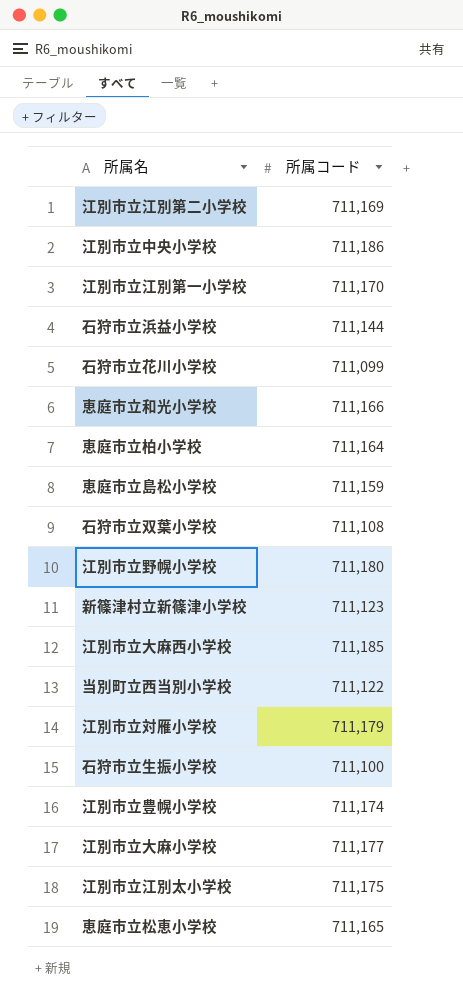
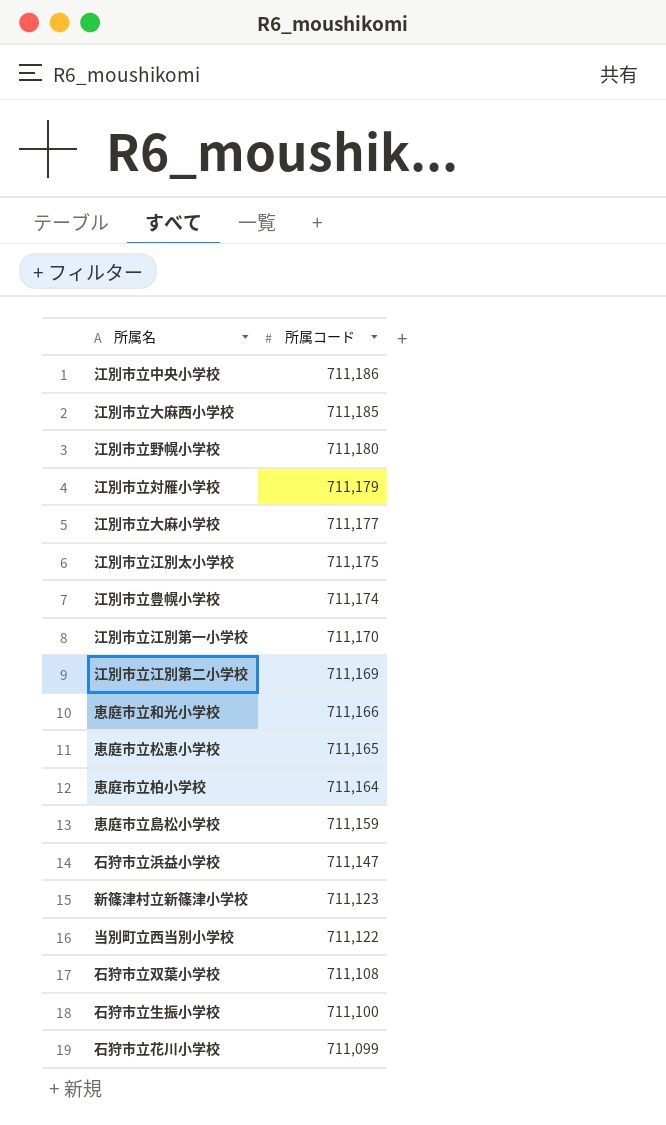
row order: none -> 所属コード descending
石狩市立浜益小学校 | 所属コード: 711,144 -> 711,147

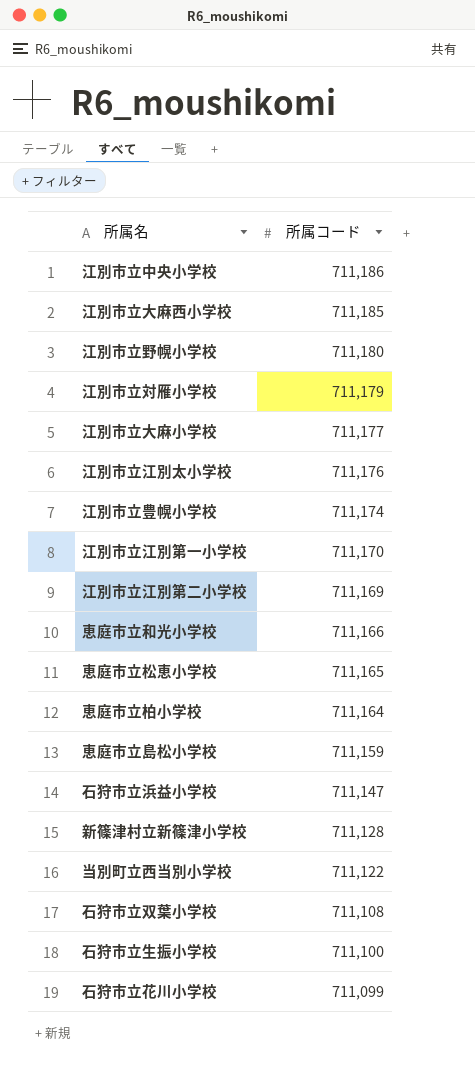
江別市立江別太小学校 | 所属コード: 711,175 -> 711,176
新篠津村立新篠津小学校 | 所属コード: 711,123 -> 711,128

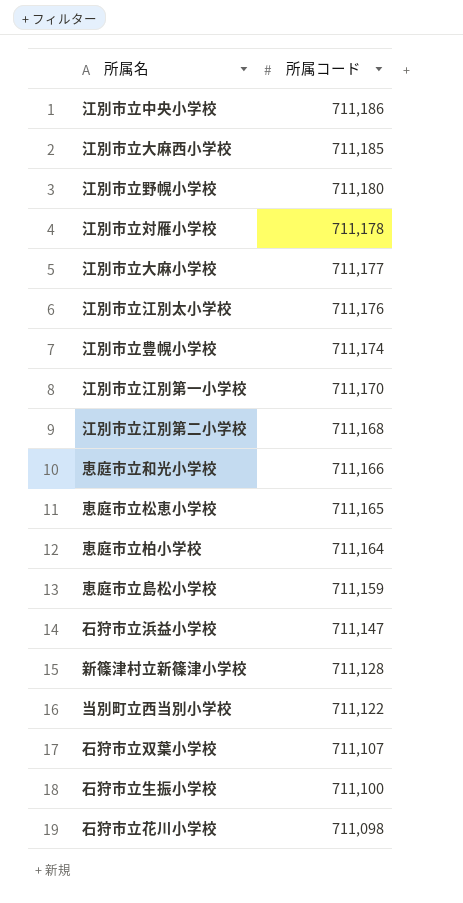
江別市立対雁小学校 | 所属コード: 711,179 -> 711,178
江別市立江別第二小学校 | 所属コード: 711,169 -> 711,168
石狩市立双葉小学校 | 所属コード: 711,108 -> 711,107
石狩市立花川小学校 | 所属コード: 711,099 -> 711,098

